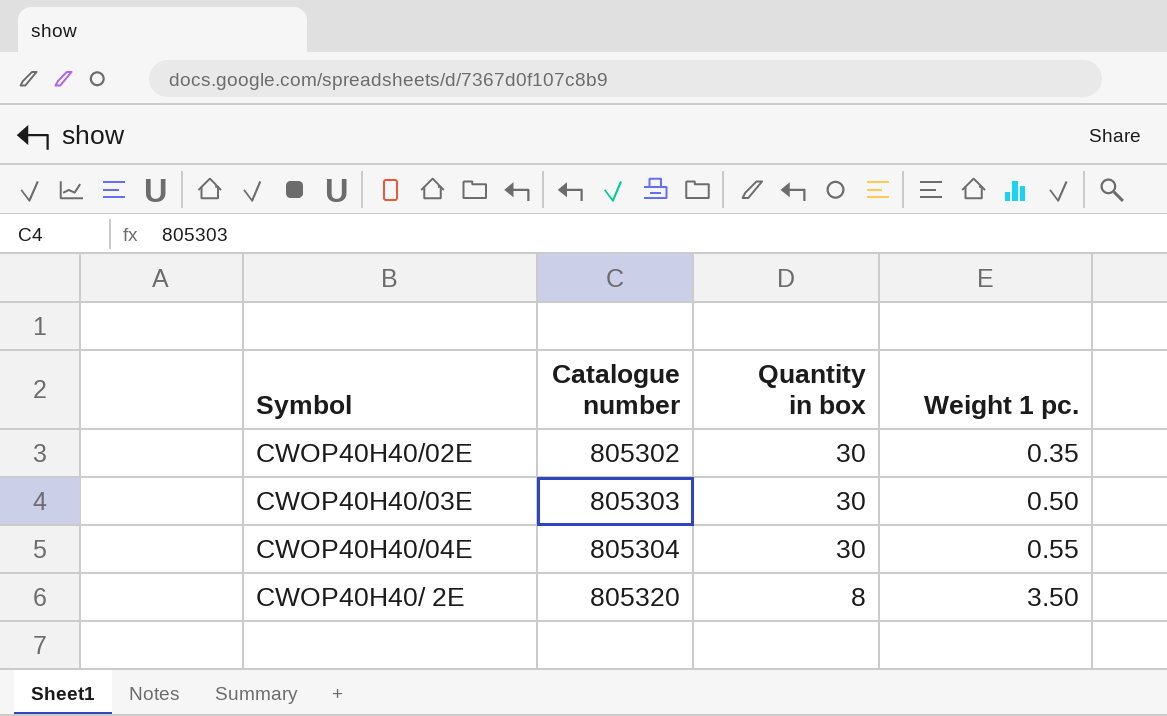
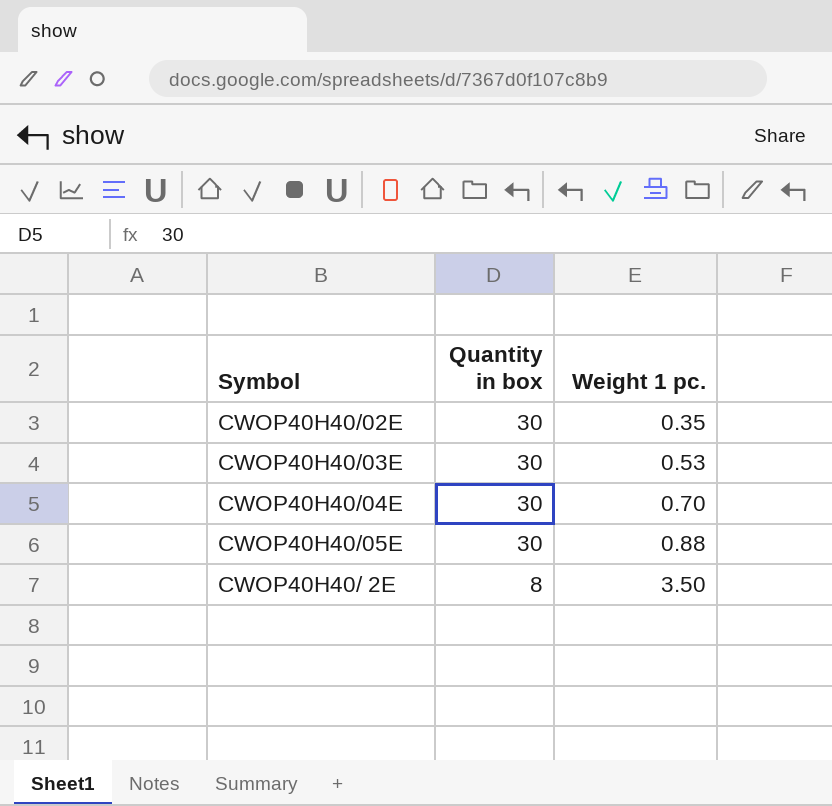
column Catalogue number | position: 2 -> none
CWOP40H40/03E | Weight 1 pc.: 0.50 -> 0.53
CWOP40H40/04E | Weight 1 pc.: 0.55 -> 0.70
row CWOP40H40/05E: none -> 30 | 0.88

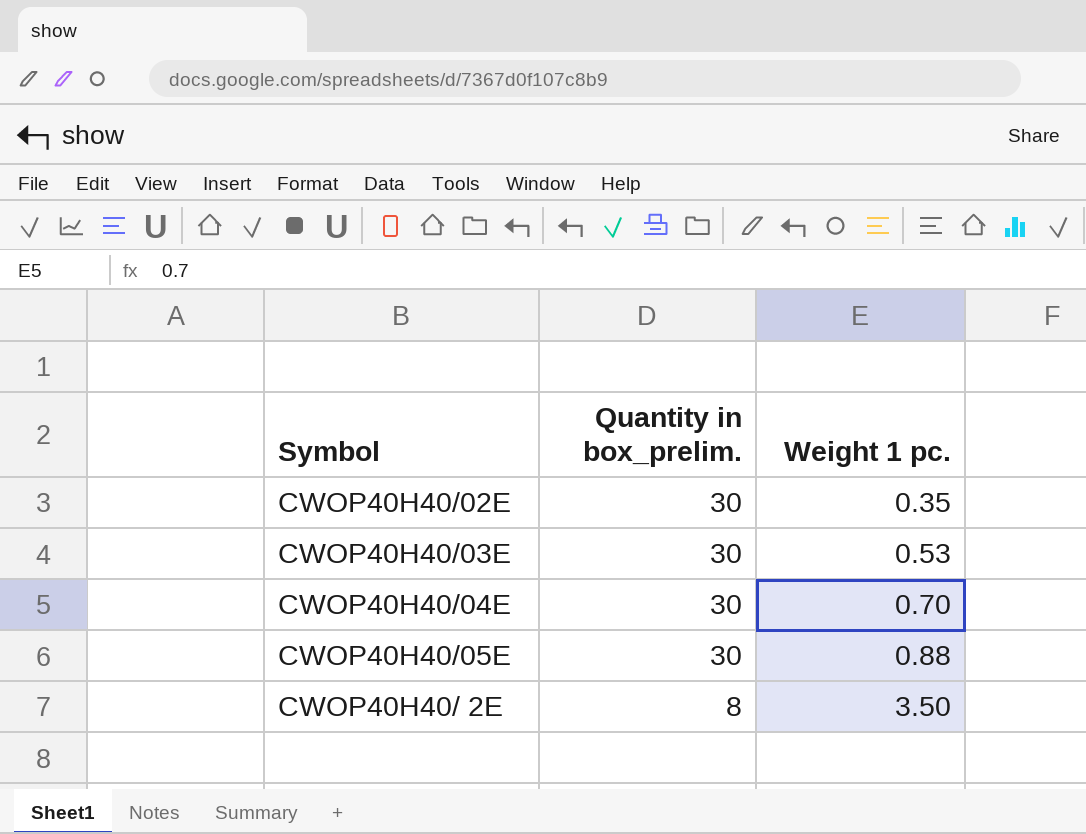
column name: Quantity in box -> Quantity in box_prelim.

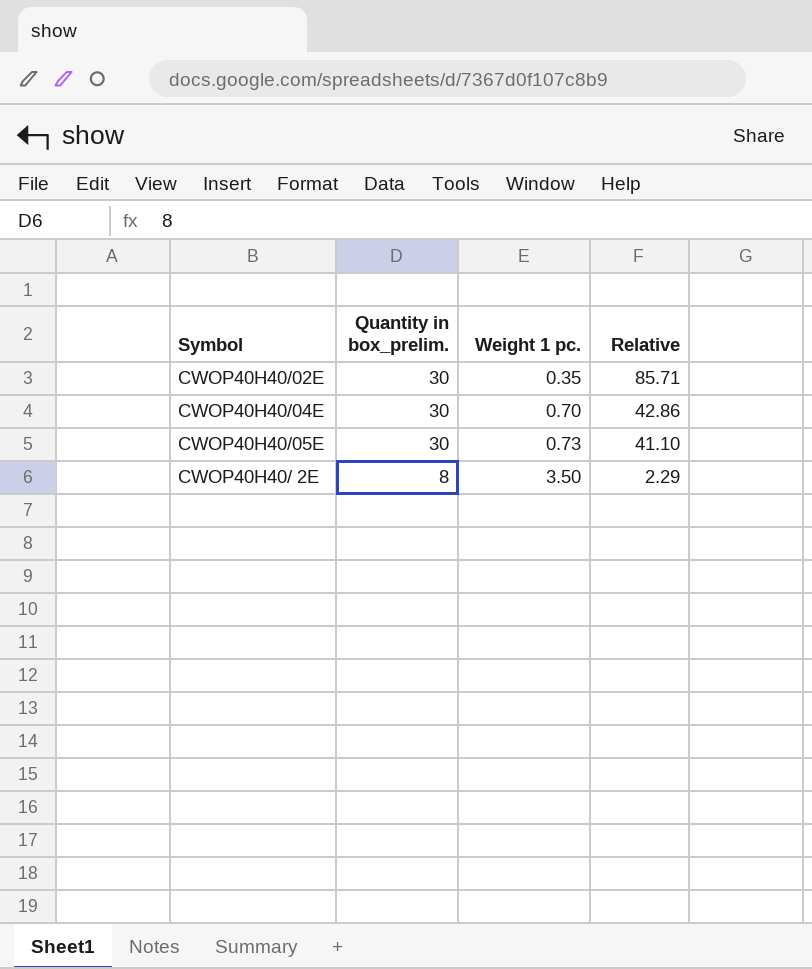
column Relative | formula: none -> [Quantity in box_prelim.] / [Weight 1 pc.]
row CWOP40H40/03E: 30 | 0.53 -> none
CWOP40H40/05E | Weight 1 pc.: 0.88 -> 0.73

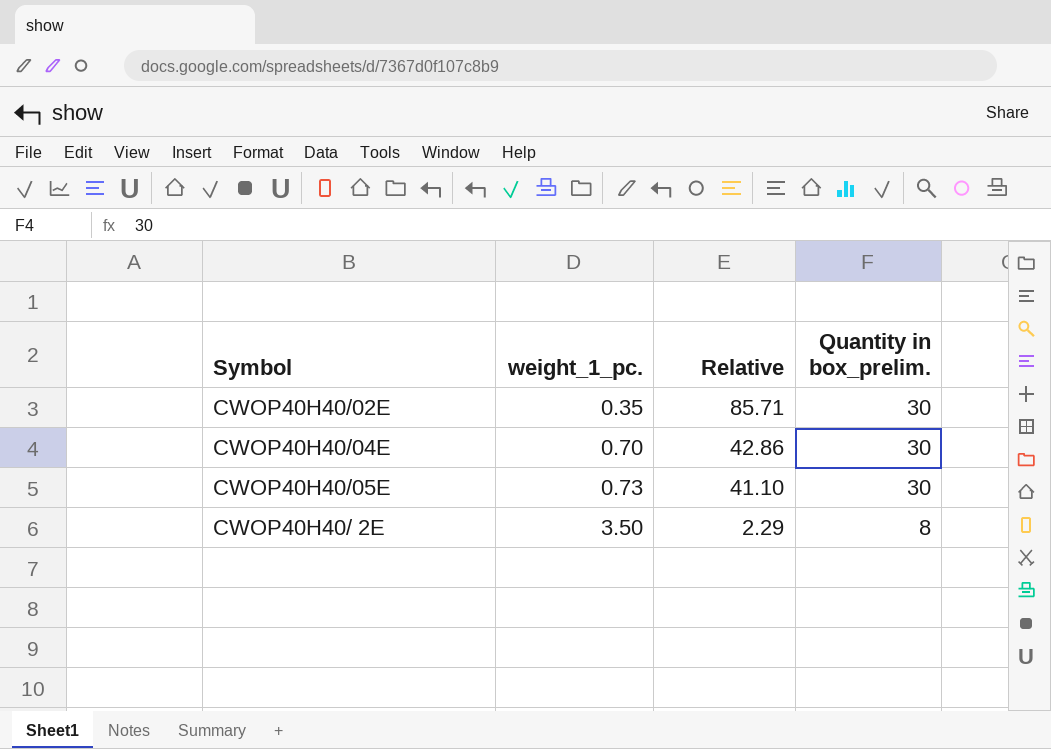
column name: Weight 1 pc. -> weight_1_pc.
column Quantity in box_prelim. | position: 2 -> 4

